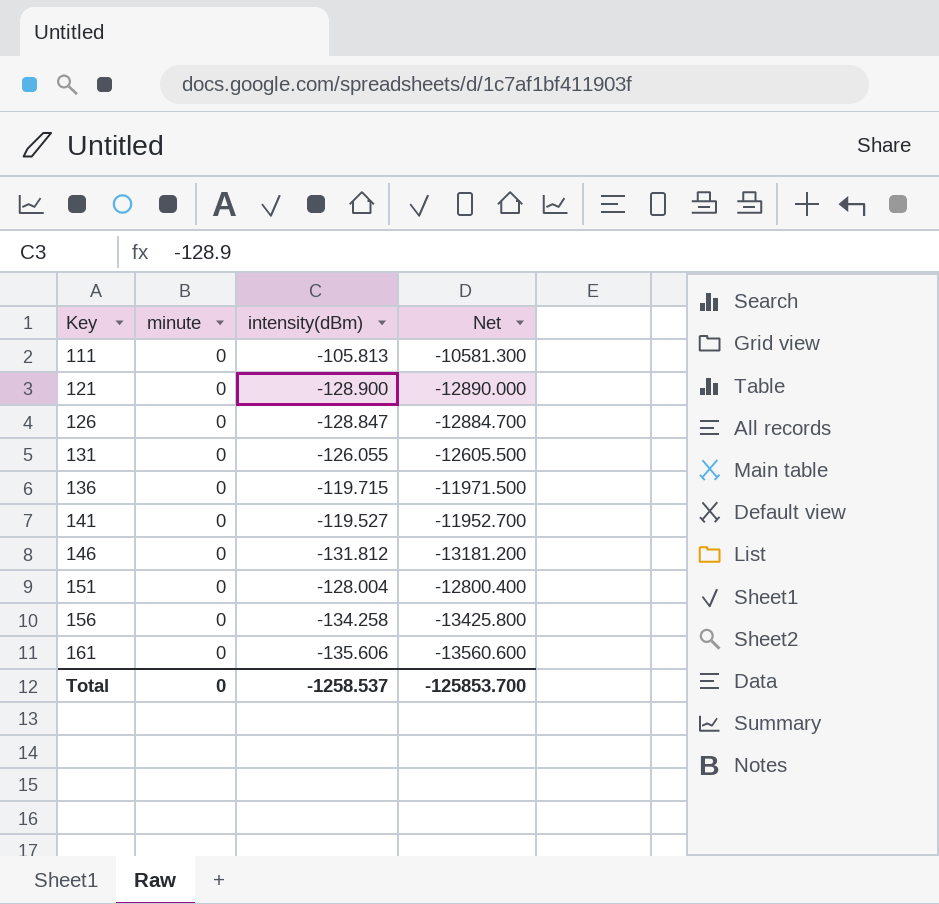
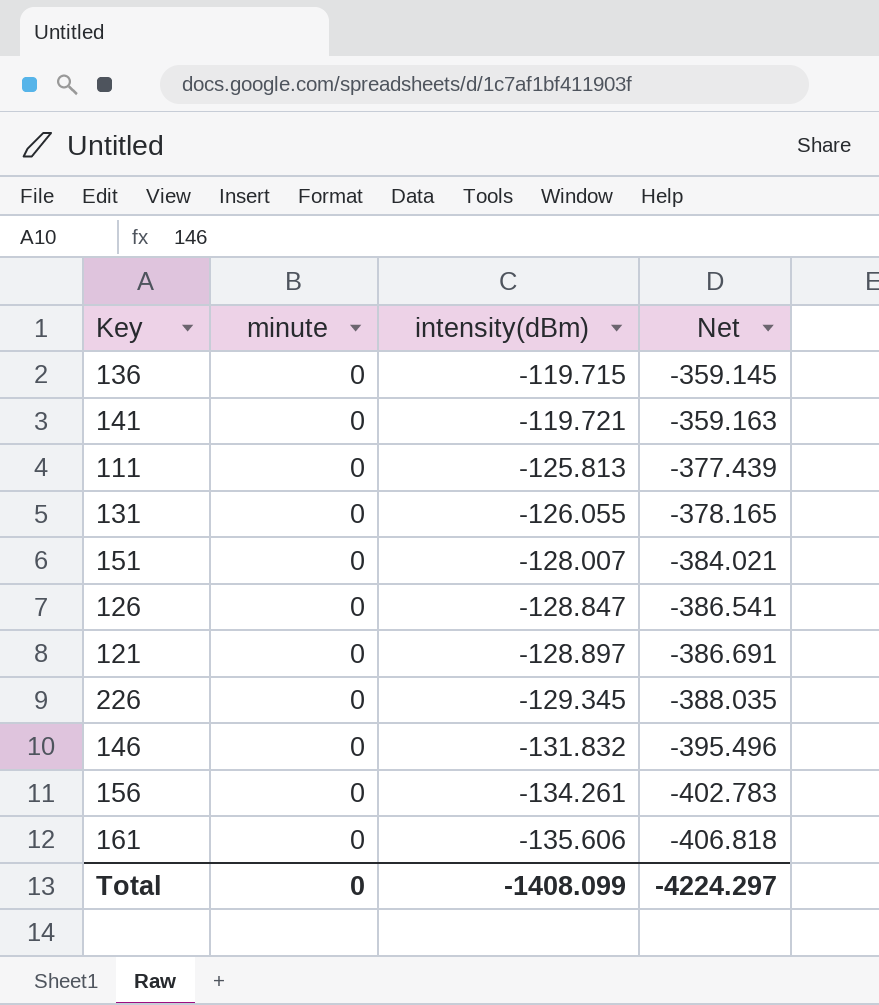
row order: Key ascending -> intensity(dBm) descending
column Net | formula: [intensity(dBm)] * 100 -> [intensity(dBm)] * 3
141 | intensity(dBm): -119.527 -> -119.721
111 | intensity(dBm): -105.813 -> -125.813
151 | intensity(dBm): -128.004 -> -128.007
121 | intensity(dBm): -128.900 -> -128.897
row 226: none -> 0 | -129.345 | -388.035
146 | intensity(dBm): -131.812 -> -131.832
156 | intensity(dBm): -134.258 -> -134.261
Total | intensity(dBm): -1258.537 -> -1408.099
Total | Net: -125853.700 -> -4224.297

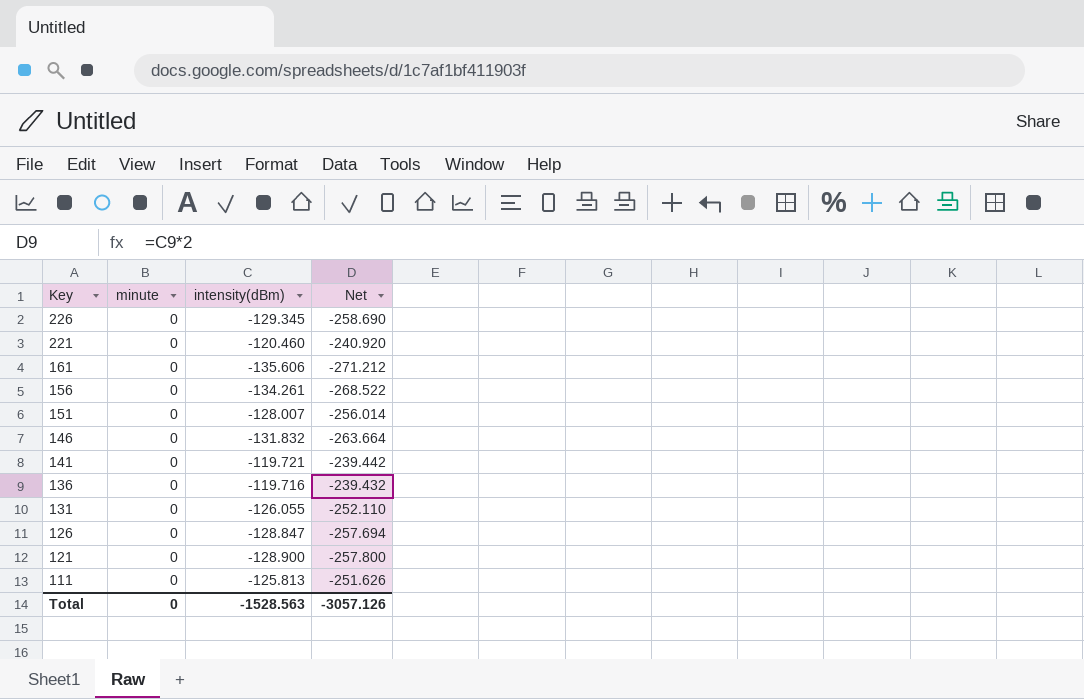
row order: intensity(dBm) descending -> Key descending
column Net | formula: [intensity(dBm)] * 3 -> [intensity(dBm)] * 2
row 221: none -> 0 | -120.460 | -240.920
136 | intensity(dBm): -119.715 -> -119.716
121 | intensity(dBm): -128.897 -> -128.900
Total | intensity(dBm): -1408.099 -> -1528.563
Total | Net: -4224.297 -> -3057.126

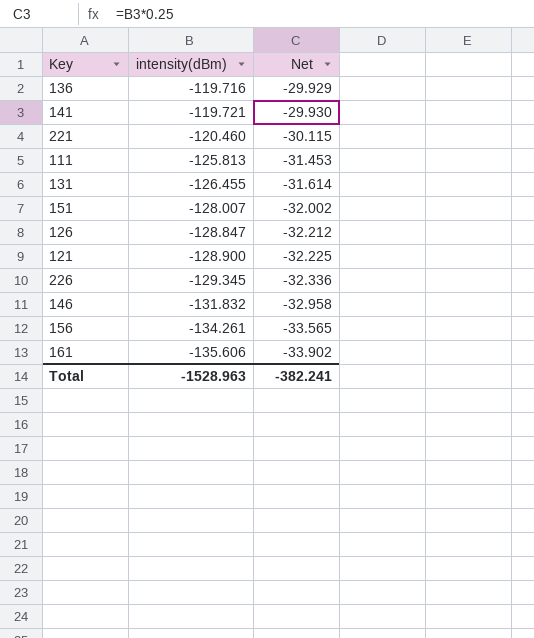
row order: Key descending -> intensity(dBm) descending
column minute | position: 2 -> none
column Net | formula: [intensity(dBm)] * 2 -> [intensity(dBm)] * 0.25
131 | intensity(dBm): -126.055 -> -126.455
Total | intensity(dBm): -1528.563 -> -1528.963
Total | Net: -3057.126 -> -382.241

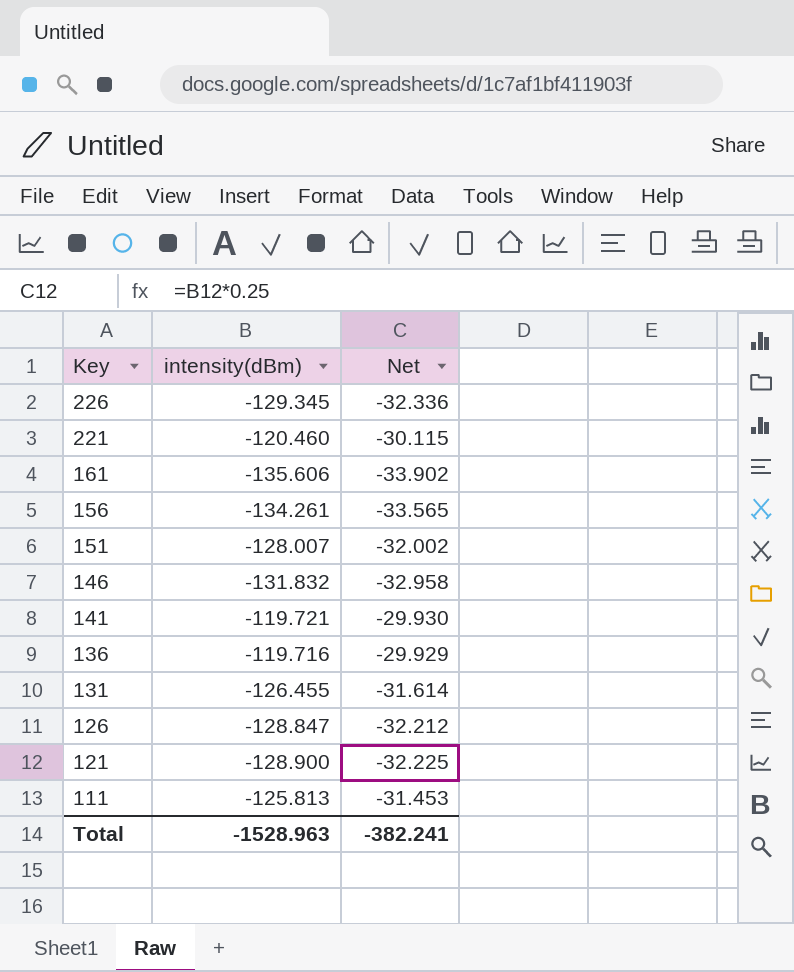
row order: intensity(dBm) descending -> Key descending

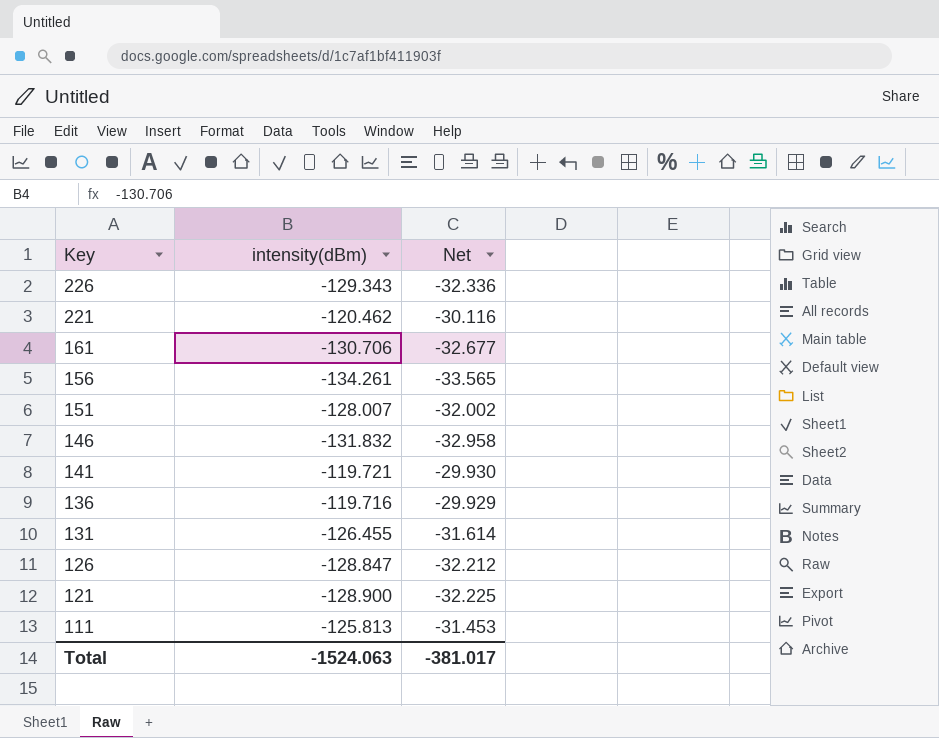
226 | intensity(dBm): -129.345 -> -129.343
221 | intensity(dBm): -120.460 -> -120.462
221 | Net: -30.115 -> -30.116
161 | intensity(dBm): -135.606 -> -130.706
161 | Net: -33.902 -> -32.677
Total | intensity(dBm): -1528.963 -> -1524.063
Total | Net: -382.241 -> -381.017

